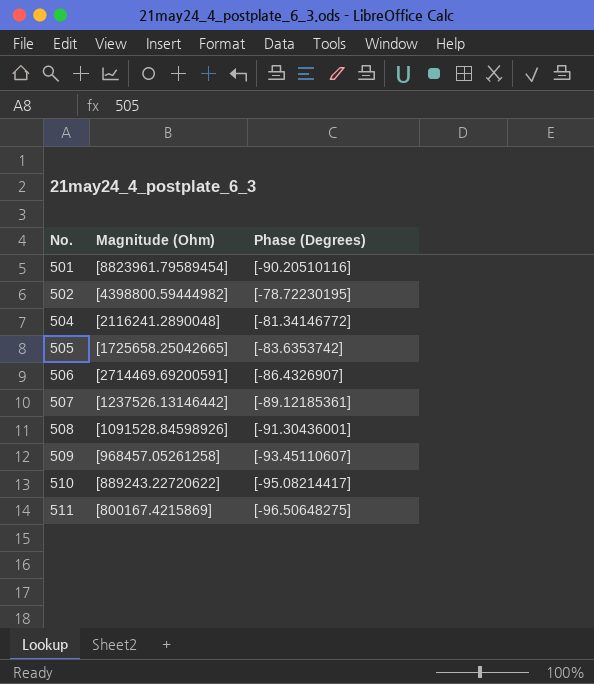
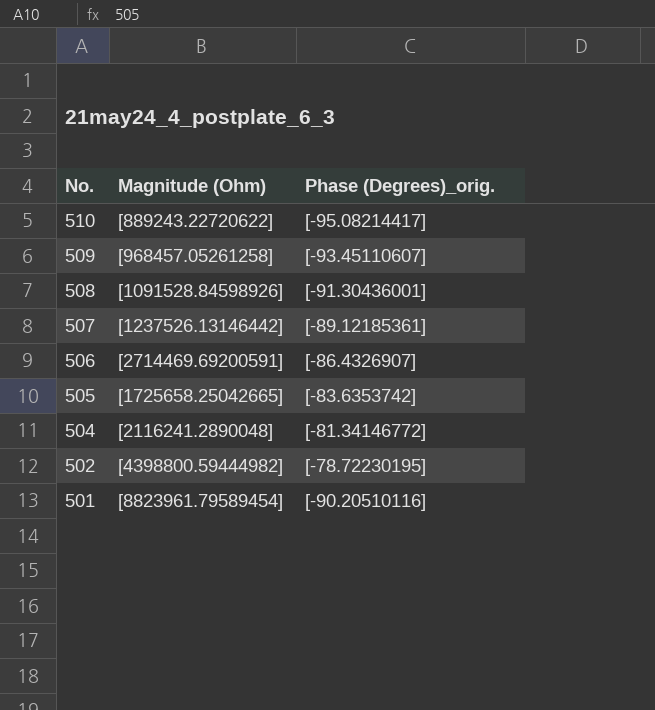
row order: No. ascending -> No. descending
column name: Phase (Degrees) -> Phase (Degrees)_orig.
row 511: [800167.4215869] | [-96.50648275] -> none

